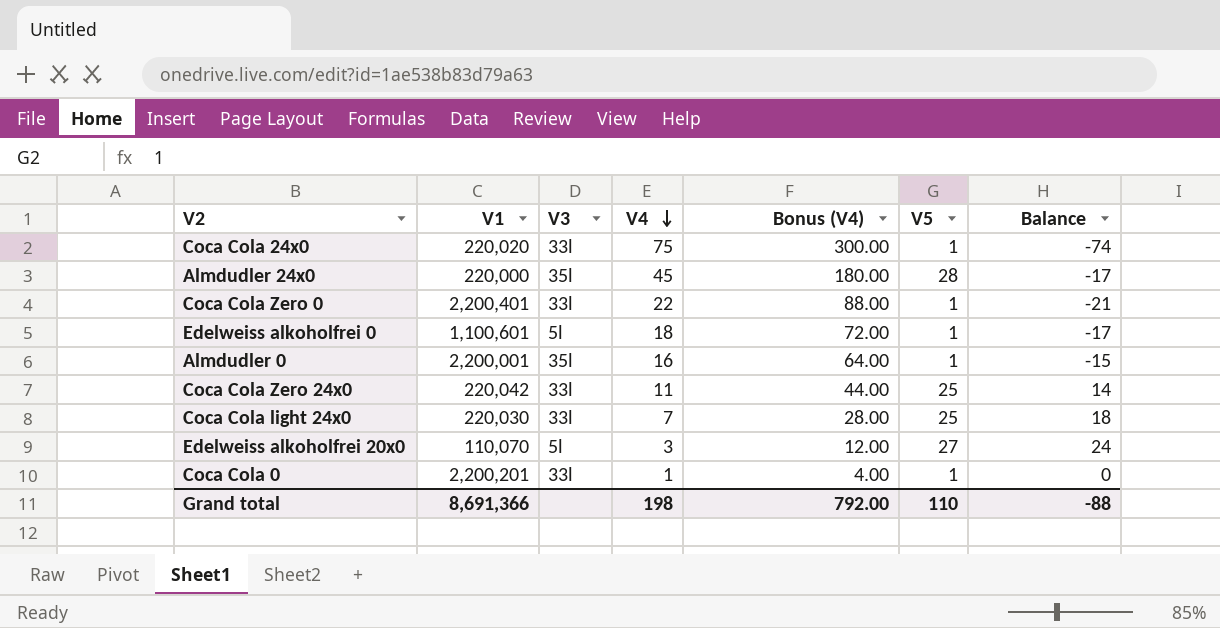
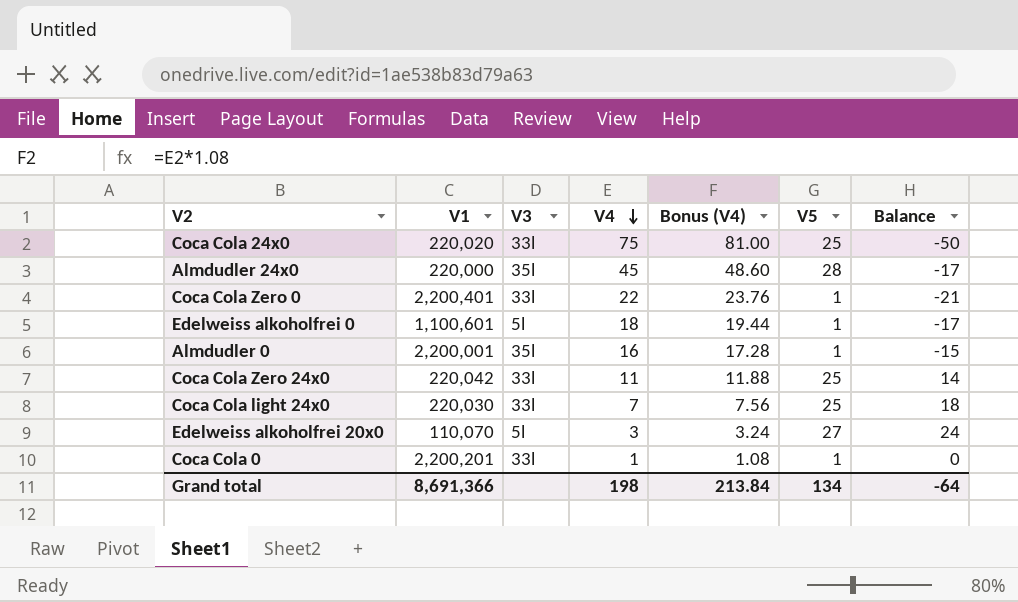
column Bonus (V4) | formula: [V4] * 4 -> [V4] * 1.08
Coca Cola 24x0 | V5: 1 -> 25
Coca Cola 24x0 | Balance: -74 -> -50
Grand total | Bonus (V4): 792.00 -> 213.84
Grand total | V5: 110 -> 134
Grand total | Balance: -88 -> -64

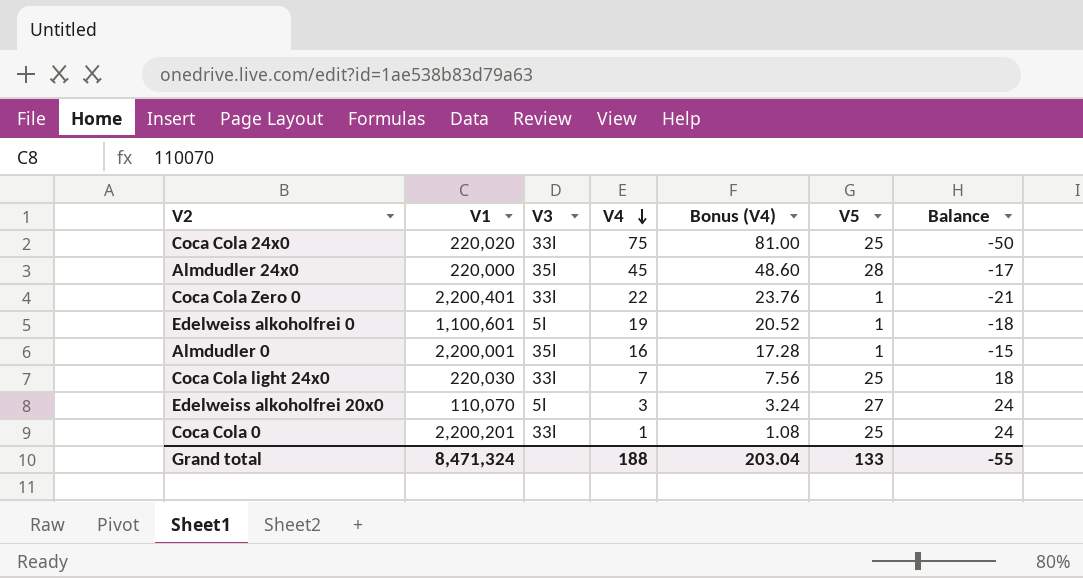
row Coca Cola Zero 24x0: 220,042 | 33l | 11 | 11.88 | 25 | 14 -> none
Edelweiss alkoholfrei 0 | V4: 18 -> 19
Edelweiss alkoholfrei 0 | Bonus (V4): 19.44 -> 20.52
Edelweiss alkoholfrei 0 | Balance: -17 -> -18
Coca Cola 0 | V5: 1 -> 25
Coca Cola 0 | Balance: 0 -> 24
Grand total | V1: 8,691,366 -> 8,471,324
Grand total | V4: 198 -> 188
Grand total | Bonus (V4): 213.84 -> 203.04
Grand total | V5: 134 -> 133
Grand total | Balance: -64 -> -55

